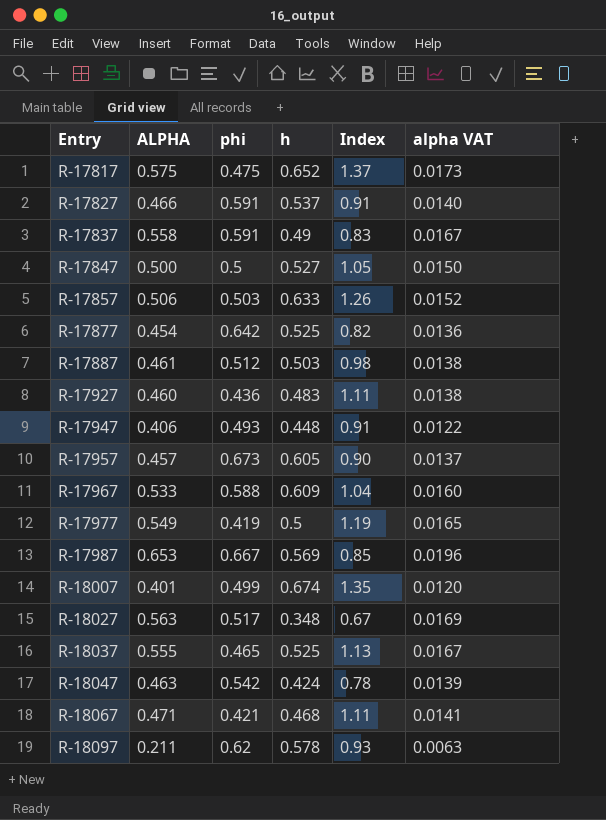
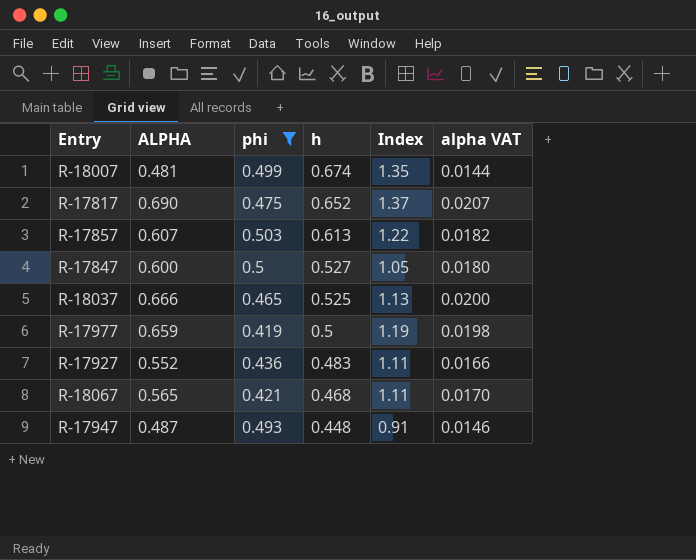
filter: none -> phi <= 0.503
row order: Entry ascending -> h descending
R-18007 | ALPHA: 0.401 -> 0.481
R-18007 | alpha VAT: 0.0120 -> 0.0144
R-17817 | ALPHA: 0.575 -> 0.690
R-17817 | alpha VAT: 0.0173 -> 0.0207
R-17857 | ALPHA: 0.506 -> 0.607
R-17857 | h: 0.633 -> 0.613
R-17857 | Index: 1.26 -> 1.22
R-17857 | alpha VAT: 0.0152 -> 0.0182
R-17847 | ALPHA: 0.500 -> 0.600
R-17847 | alpha VAT: 0.0150 -> 0.0180
R-18037 | ALPHA: 0.555 -> 0.666
R-18037 | alpha VAT: 0.0167 -> 0.0200
R-17977 | ALPHA: 0.549 -> 0.659
R-17977 | alpha VAT: 0.0165 -> 0.0198
R-17927 | ALPHA: 0.460 -> 0.552
R-17927 | alpha VAT: 0.0138 -> 0.0166
R-18067 | ALPHA: 0.471 -> 0.565
R-18067 | alpha VAT: 0.0141 -> 0.0170
R-17947 | ALPHA: 0.406 -> 0.487
R-17947 | alpha VAT: 0.0122 -> 0.0146

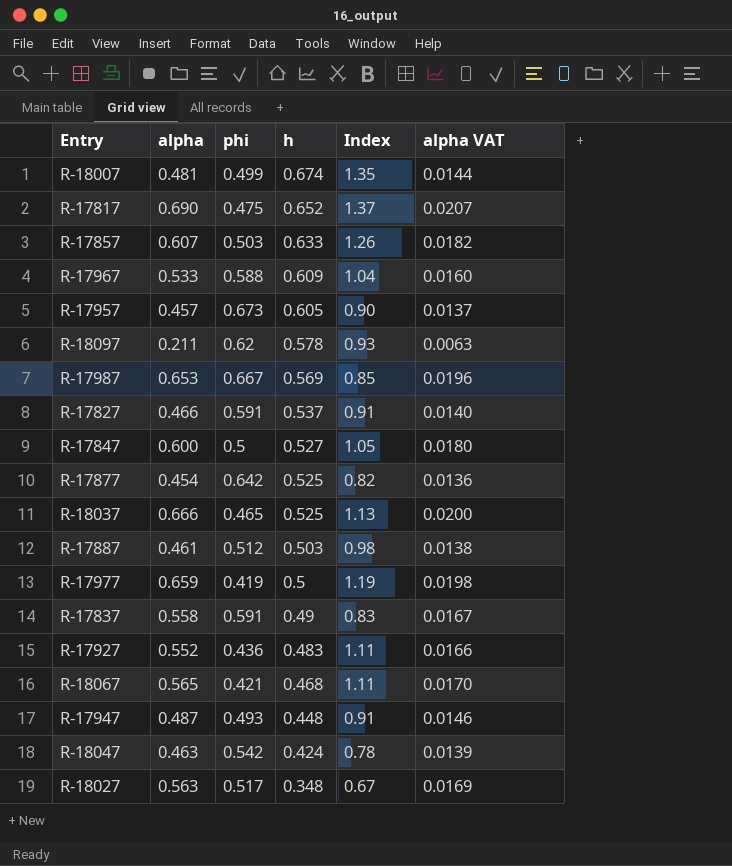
filter: phi <= 0.503 -> none
column name: ALPHA -> alpha
R-17857 | h: 0.613 -> 0.633
R-17857 | Index: 1.22 -> 1.26

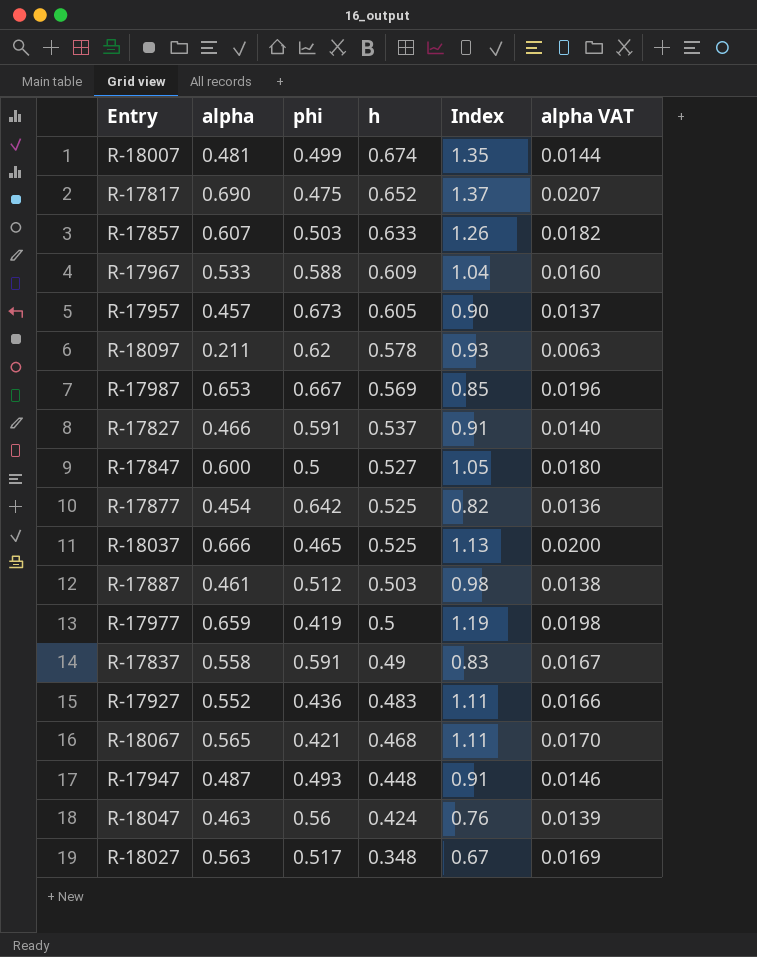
R-18047 | phi: 0.542 -> 0.56
R-18047 | Index: 0.78 -> 0.76

